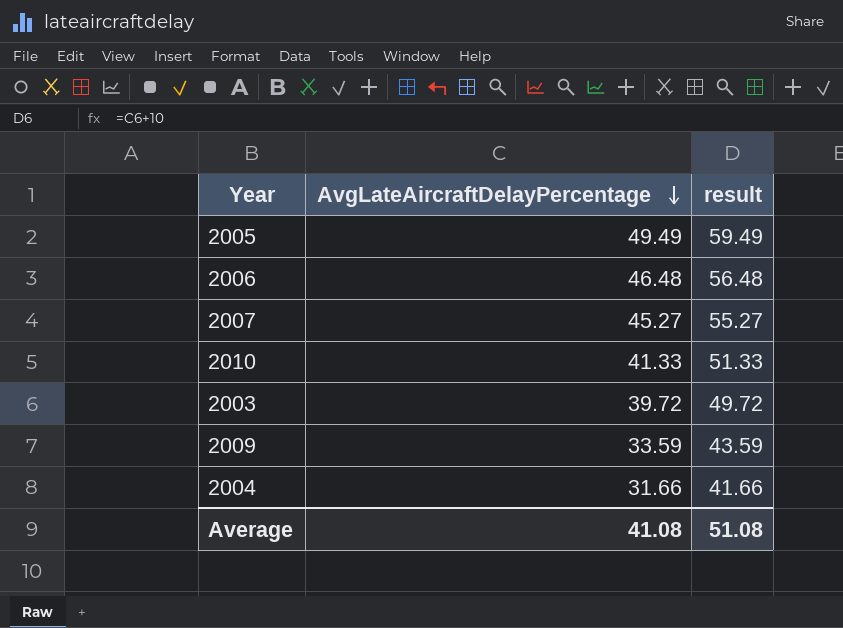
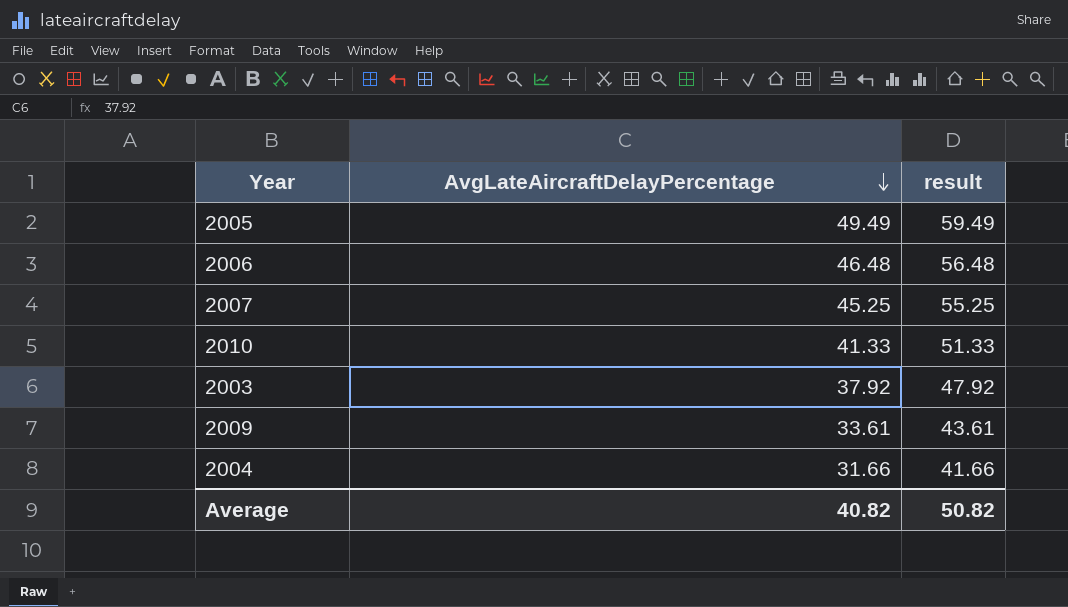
2007 | AvgLateAircraftDelayPercentage: 45.27 -> 45.25
2007 | result: 55.27 -> 55.25
2003 | AvgLateAircraftDelayPercentage: 39.72 -> 37.92
2003 | result: 49.72 -> 47.92
2009 | AvgLateAircraftDelayPercentage: 33.59 -> 33.61
2009 | result: 43.59 -> 43.61
Average | AvgLateAircraftDelayPercentage: 41.08 -> 40.82
Average | result: 51.08 -> 50.82

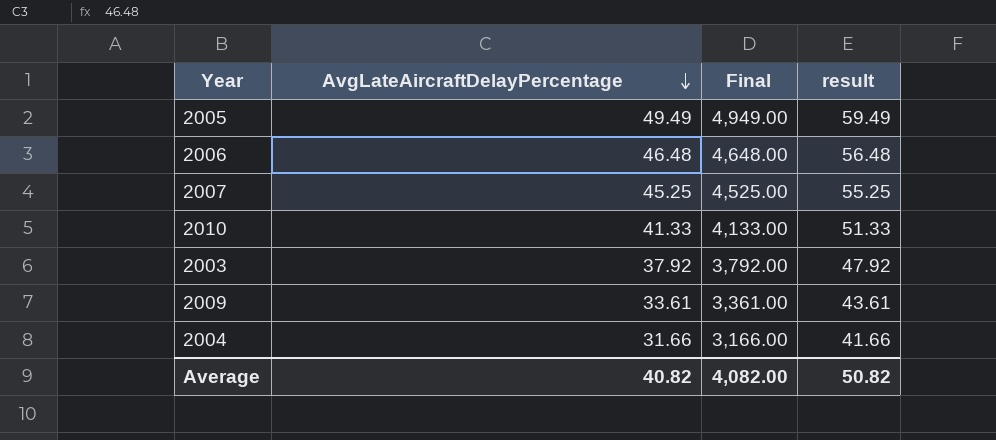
column Final | formula: none -> [AvgLateAircraftDelayPercentage] * 100

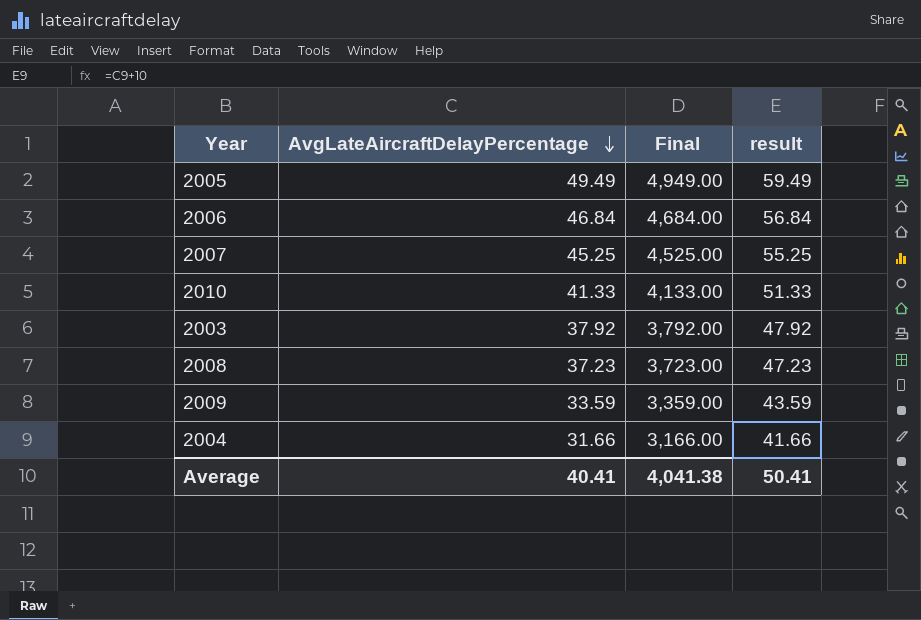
2006 | AvgLateAircraftDelayPercentage: 46.48 -> 46.84
2006 | Final: 4,648.00 -> 4,684.00
2006 | result: 56.48 -> 56.84
row 2008: none -> 37.23 | 3,723.00 | 47.23
2009 | AvgLateAircraftDelayPercentage: 33.61 -> 33.59
2009 | Final: 3,361.00 -> 3,359.00
2009 | result: 43.61 -> 43.59
Average | AvgLateAircraftDelayPercentage: 40.82 -> 40.41
Average | Final: 4,082.00 -> 4,041.38
Average | result: 50.82 -> 50.41

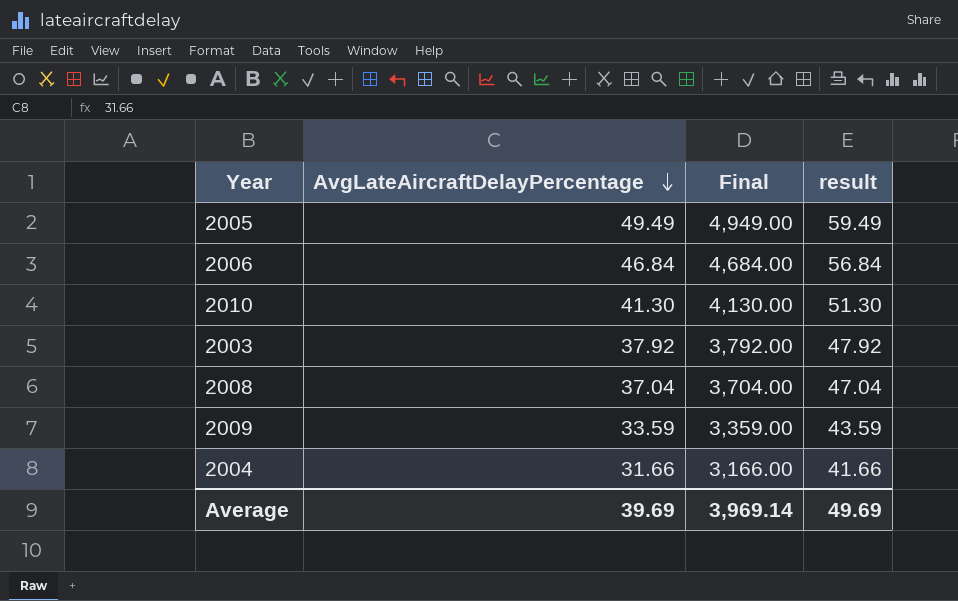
row 2007: 45.25 | 4,525.00 | 55.25 -> none
2010 | AvgLateAircraftDelayPercentage: 41.33 -> 41.30
2010 | Final: 4,133.00 -> 4,130.00
2010 | result: 51.33 -> 51.30
2008 | AvgLateAircraftDelayPercentage: 37.23 -> 37.04
2008 | Final: 3,723.00 -> 3,704.00
2008 | result: 47.23 -> 47.04
Average | AvgLateAircraftDelayPercentage: 40.41 -> 39.69
Average | Final: 4,041.38 -> 3,969.14
Average | result: 50.41 -> 49.69

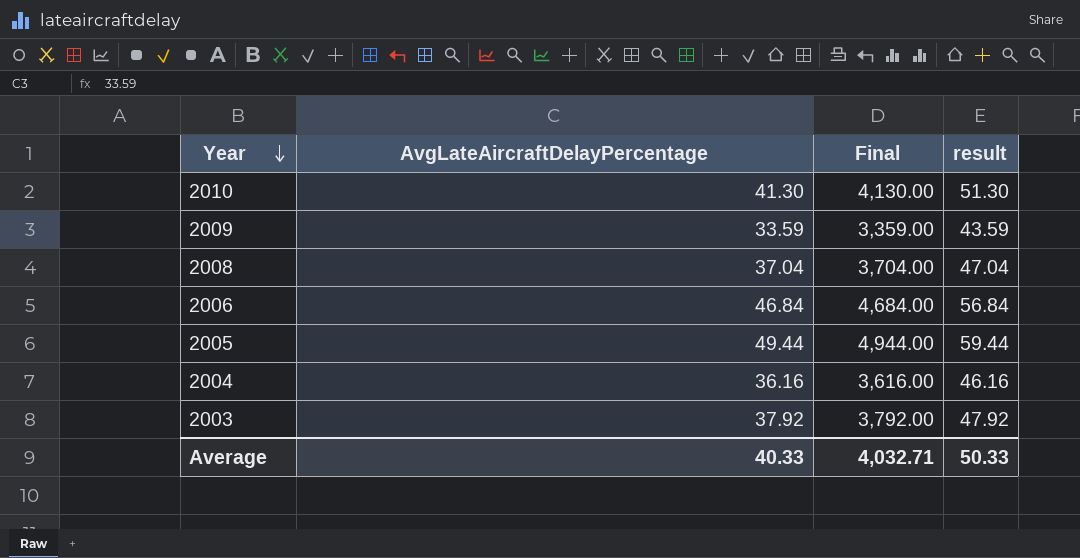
row order: AvgLateAircraftDelayPercentage descending -> Year descending
2005 | AvgLateAircraftDelayPercentage: 49.49 -> 49.44
2005 | Final: 4,949.00 -> 4,944.00
2005 | result: 59.49 -> 59.44
2004 | AvgLateAircraftDelayPercentage: 31.66 -> 36.16
2004 | Final: 3,166.00 -> 3,616.00
2004 | result: 41.66 -> 46.16
Average | AvgLateAircraftDelayPercentage: 39.69 -> 40.33
Average | Final: 3,969.14 -> 4,032.71
Average | result: 49.69 -> 50.33

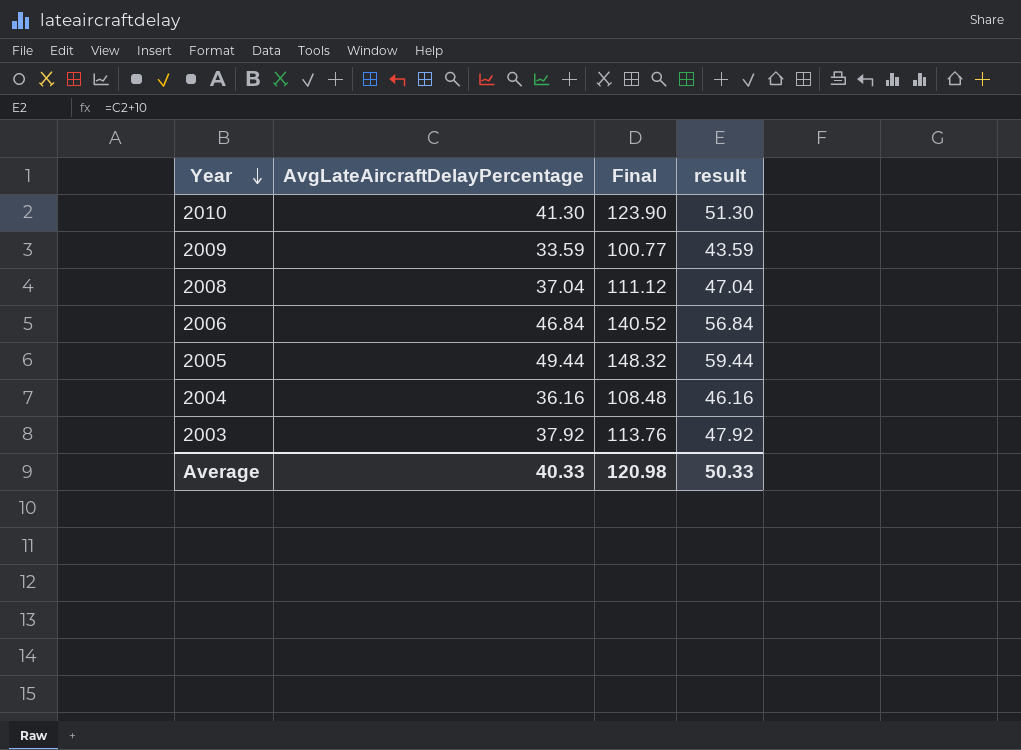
column Final | formula: [AvgLateAircraftDelayPercentage] * 100 -> [AvgLateAircraftDelayPercentage] * 3
Average | Final: 4,032.71 -> 120.98

